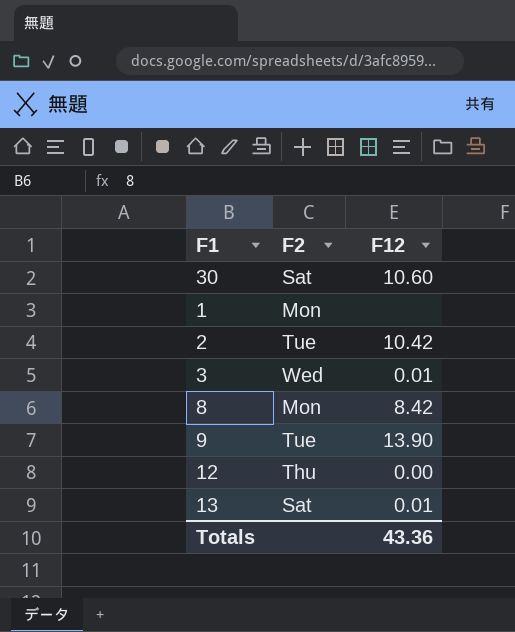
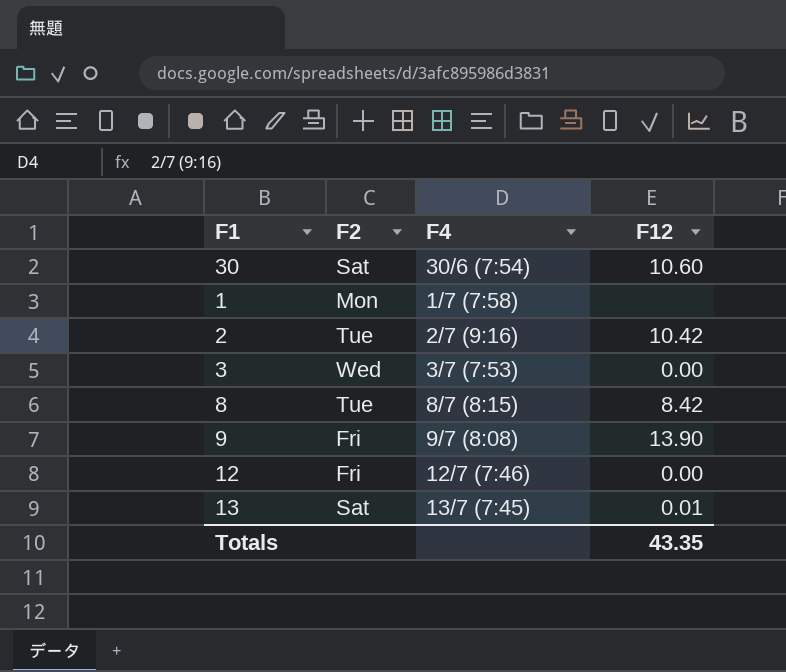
column F4 | position: none -> 3
3 | F12: 0.01 -> 0.00
8 | F2: Mon -> Tue
9 | F2: Tue -> Fri
12 | F2: Thu -> Fri
Totals | F12: 43.36 -> 43.35

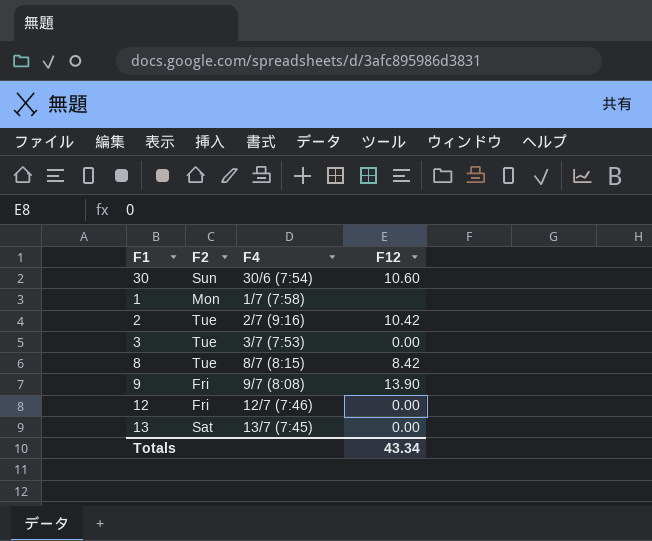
30 | F2: Sat -> Sun
3 | F2: Wed -> Tue
13 | F12: 0.01 -> 0.00
Totals | F12: 43.35 -> 43.34

